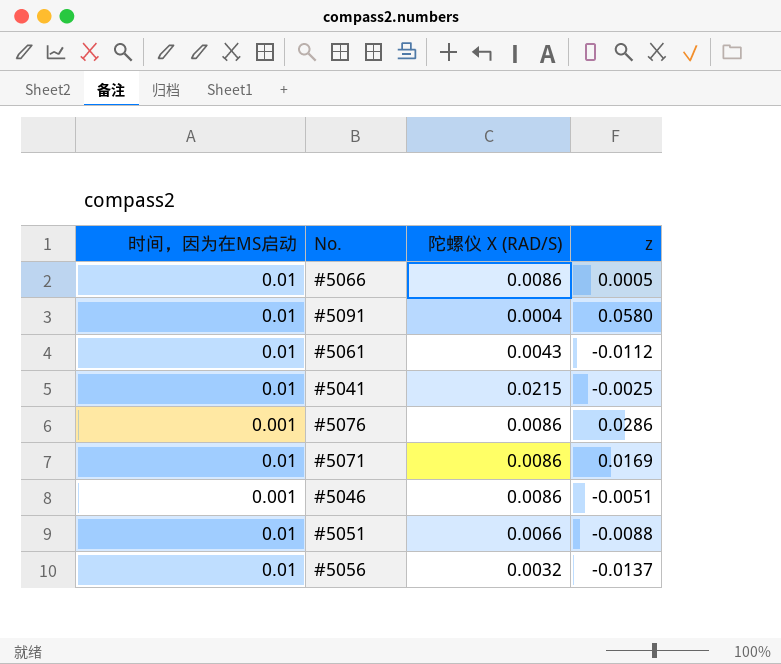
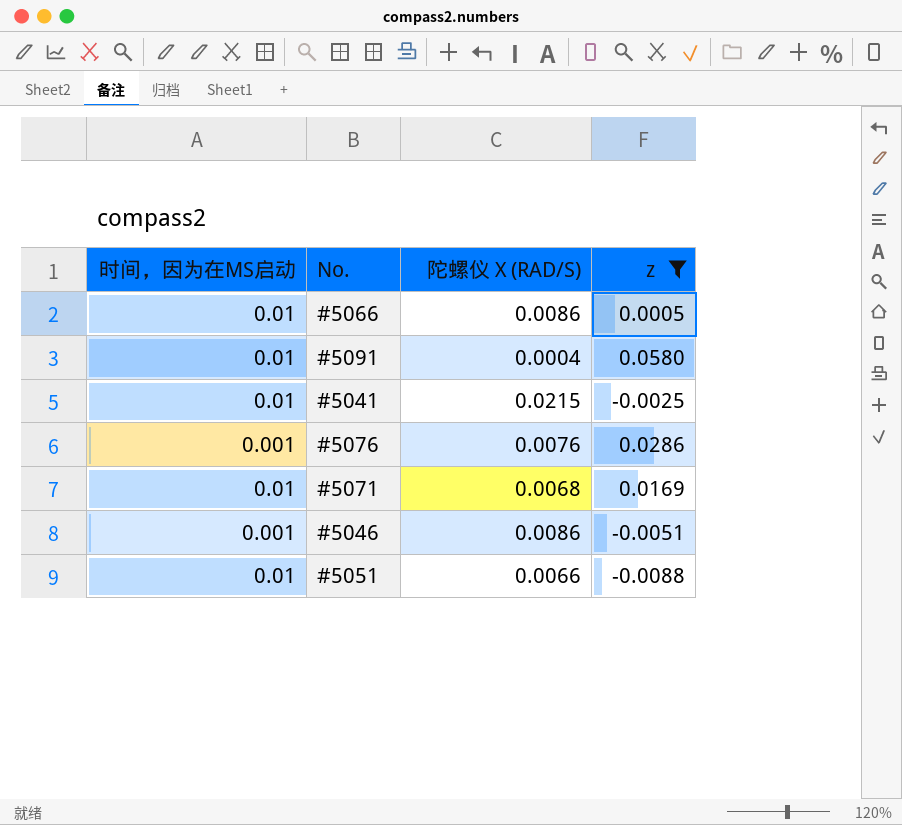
filter: none -> z >= -0.0088
#5076 | 陀螺仪 X (RAD/S): 0.0086 -> 0.0076
#5071 | 陀螺仪 X (RAD/S): 0.0086 -> 0.0068

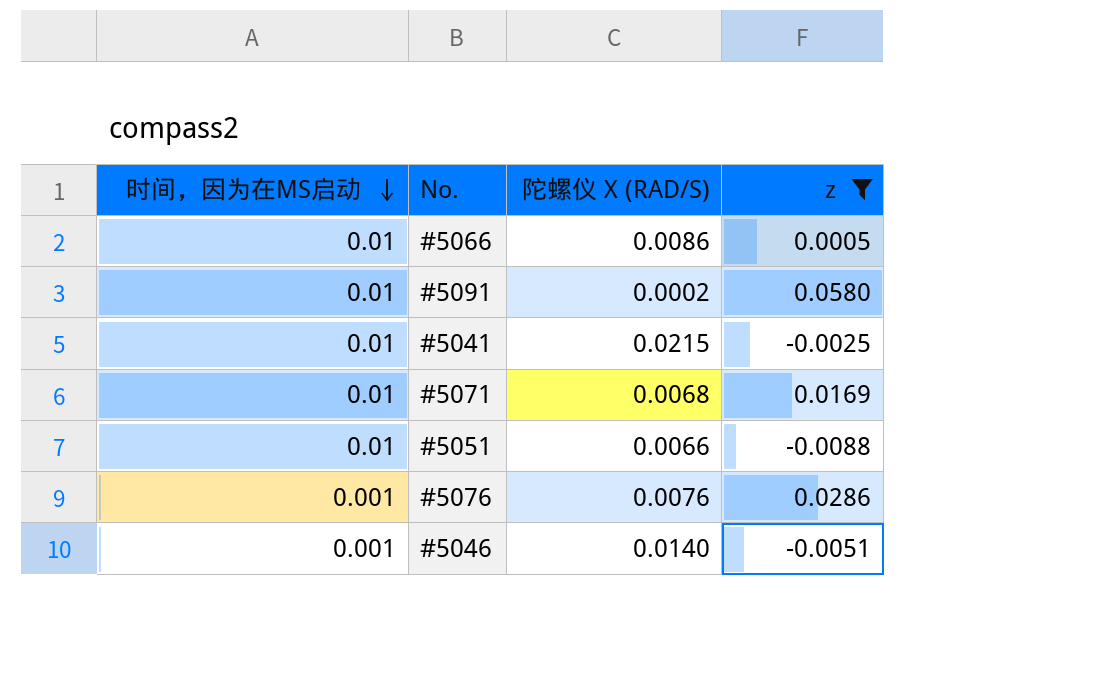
row order: none -> 时间，因为在MS启动 descending
#5091 | 陀螺仪 X (RAD/S): 0.0004 -> 0.0002
#5046 | 陀螺仪 X (RAD/S): 0.0086 -> 0.0140

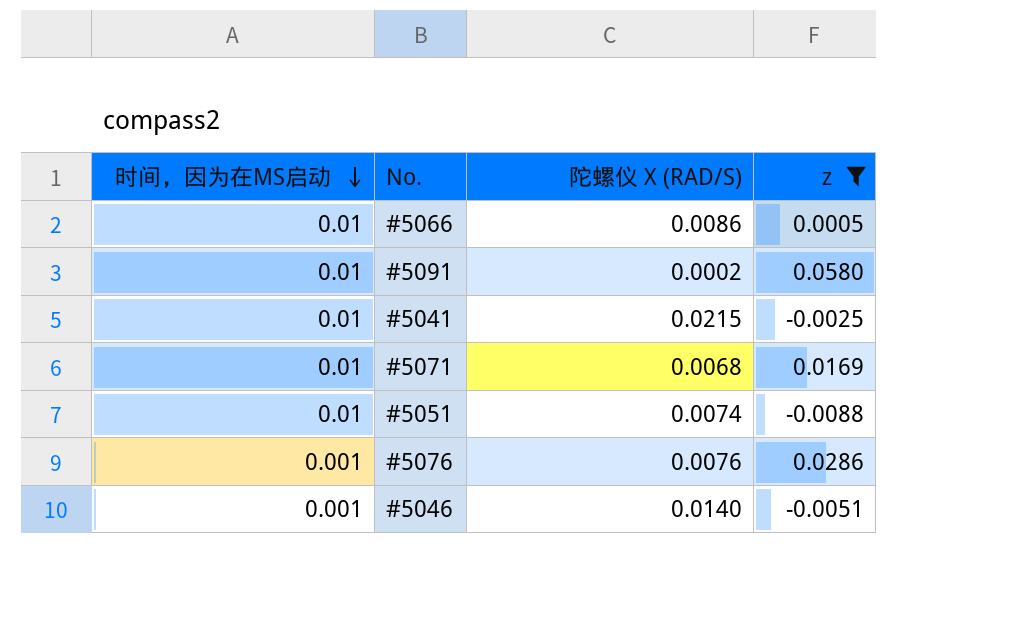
#5051 | 陀螺仪 X (RAD/S): 0.0066 -> 0.0074

